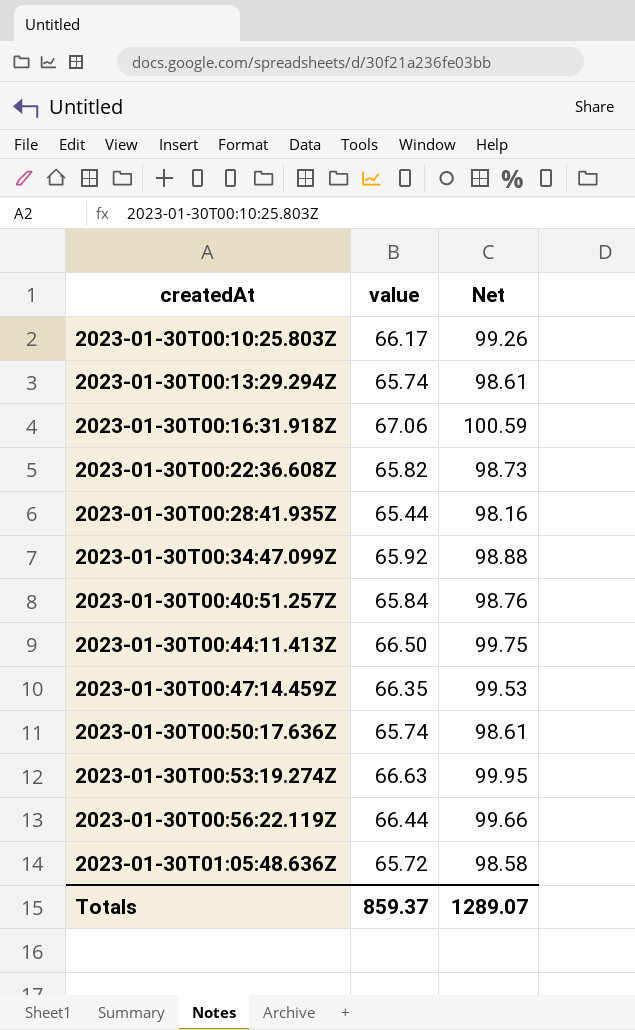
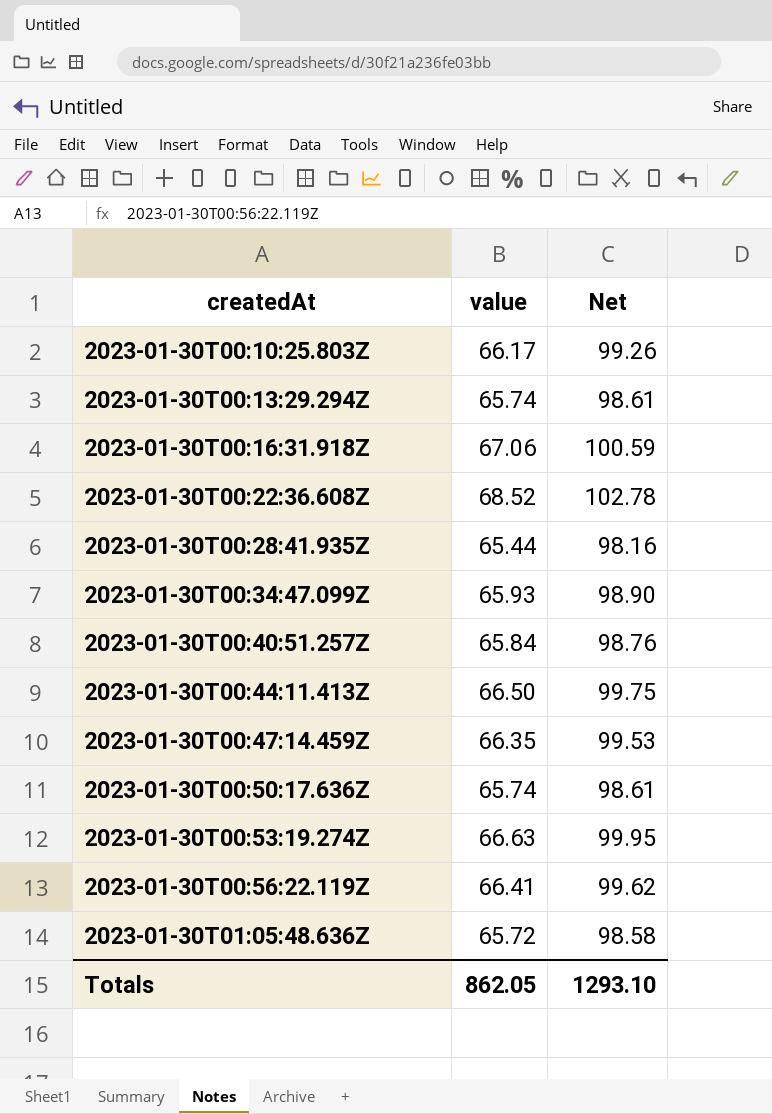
2023-01-30T00:22:36.608Z | value: 65.82 -> 68.52
2023-01-30T00:22:36.608Z | Net: 98.73 -> 102.78
2023-01-30T00:34:47.099Z | value: 65.92 -> 65.93
2023-01-30T00:34:47.099Z | Net: 98.88 -> 98.90
2023-01-30T00:56:22.119Z | value: 66.44 -> 66.41
2023-01-30T00:56:22.119Z | Net: 99.66 -> 99.62
Totals | value: 859.37 -> 862.05
Totals | Net: 1289.07 -> 1293.10

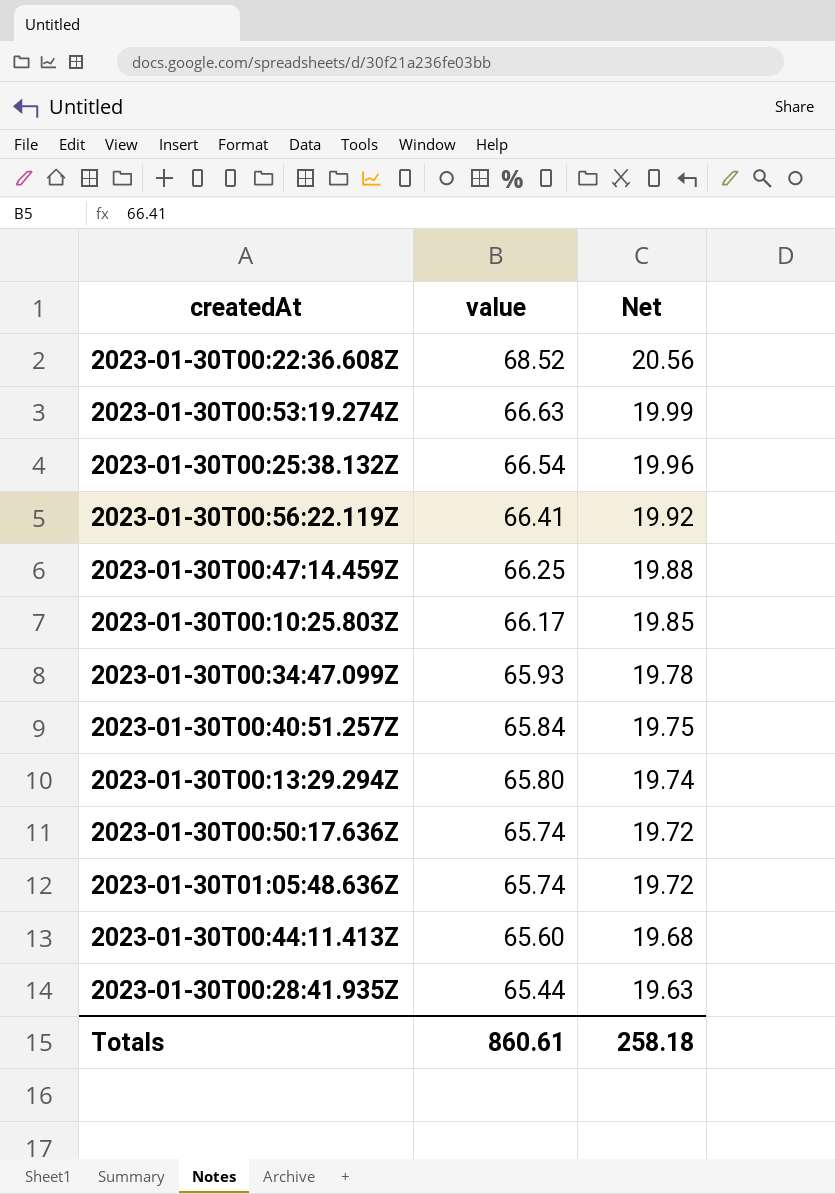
row order: createdAt ascending -> value descending
column Net | formula: [value] * 1.5 -> [value] * 0.3
row 2023-01-30T00:16:31.918Z: 67.06 | 100.59 -> none
row 2023-01-30T00:25:38.132Z: none -> 66.54 | 19.96
2023-01-30T00:47:14.459Z | value: 66.35 -> 66.25
2023-01-30T00:13:29.294Z | value: 65.74 -> 65.80
2023-01-30T01:05:48.636Z | value: 65.72 -> 65.74
2023-01-30T00:44:11.413Z | value: 66.50 -> 65.60
Totals | value: 862.05 -> 860.61
Totals | Net: 1293.10 -> 258.18

